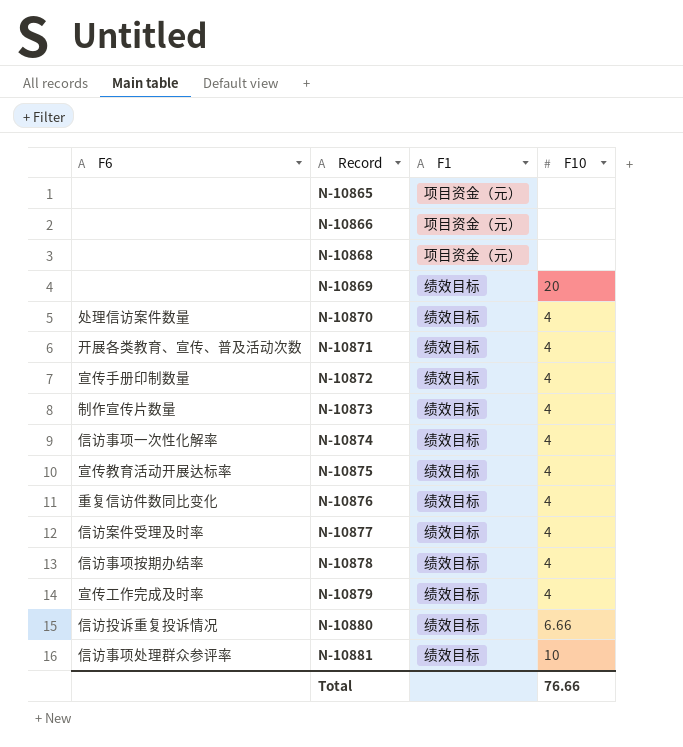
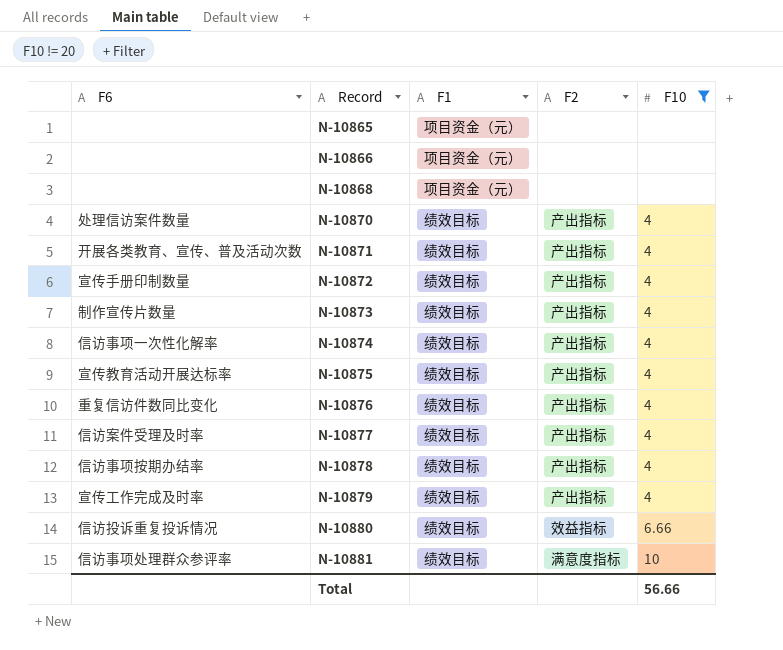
filter: none -> F10 != 20
column F2 | position: none -> 4
Total | F10: 76.66 -> 56.66

